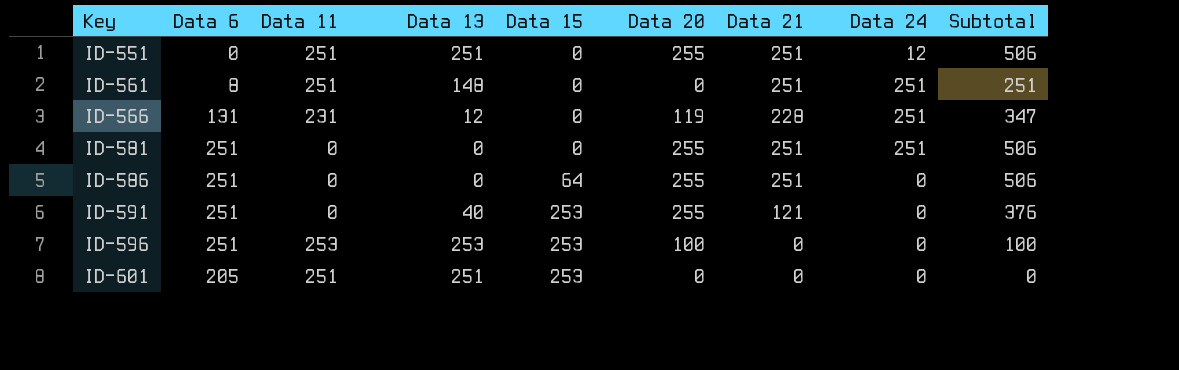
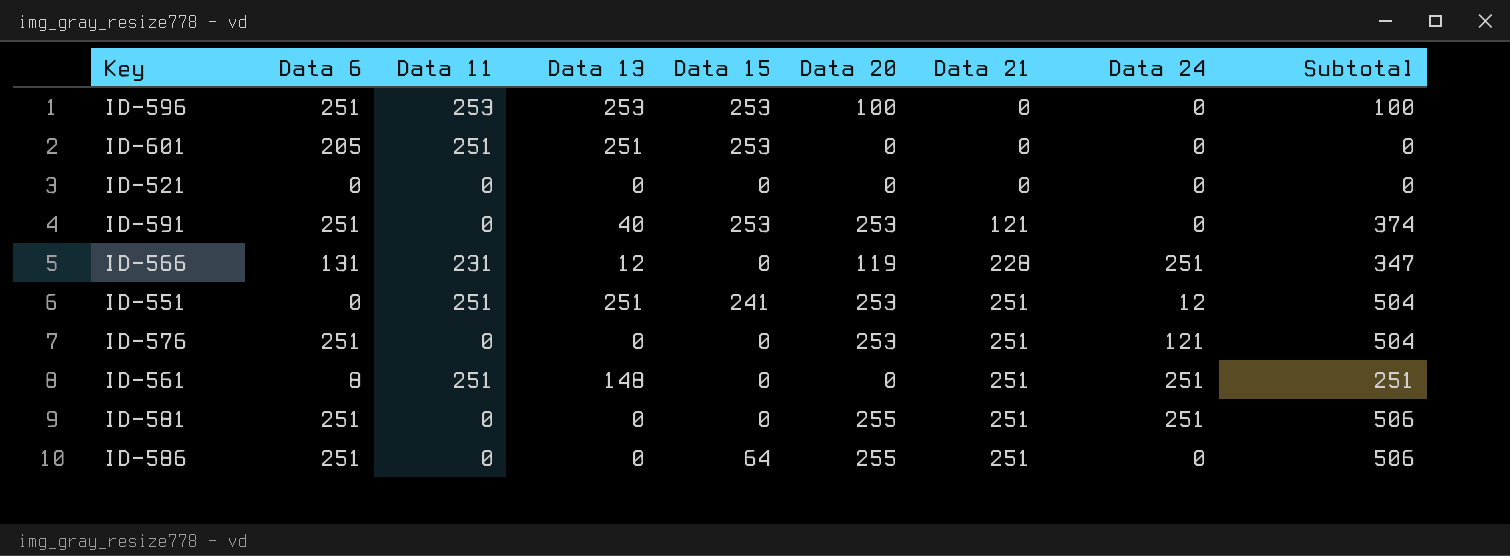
row order: Key ascending -> Data 21 ascending
row ID-521: none -> 0 | 0 | 0 | 0 | 0 | 0 | 0 | 0
ID-591 | Data 20: 255 -> 253
ID-591 | Subtotal: 376 -> 374
ID-551 | Data 15: 0 -> 241
ID-551 | Data 20: 255 -> 253
ID-551 | Subtotal: 506 -> 504
row ID-576: none -> 251 | 0 | 0 | 0 | 253 | 251 | 121 | 504

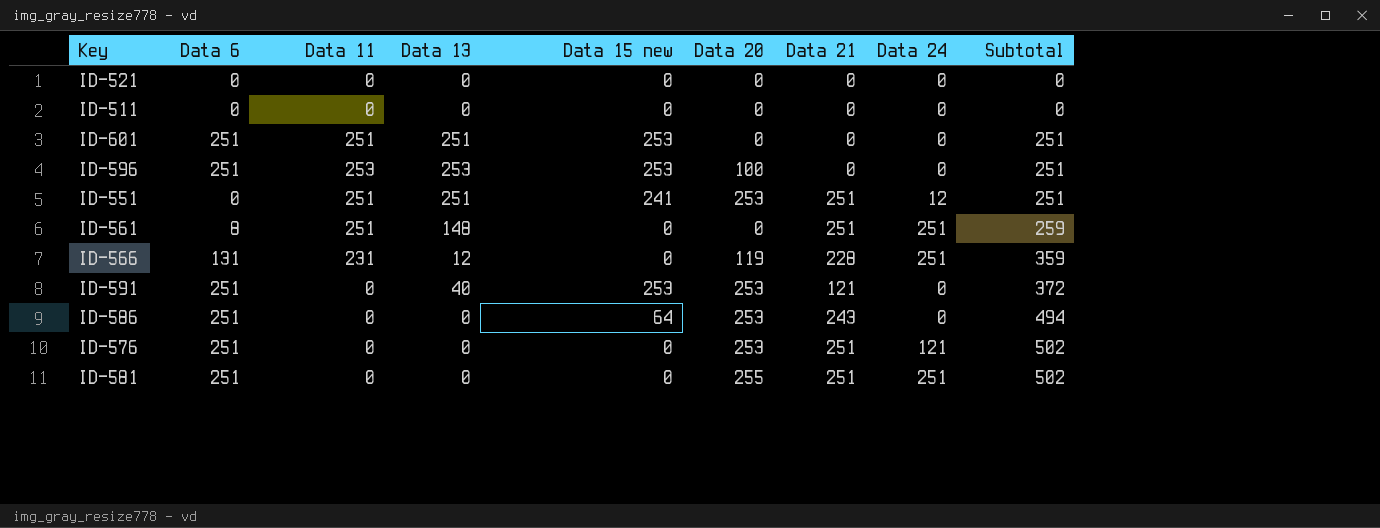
row order: Data 21 ascending -> Subtotal ascending
column name: Data 15 -> Data 15 new
column Subtotal | formula: [Data 20] + [Data 21] -> [Data 6] + [Data 21]
row ID-511: none -> 0 | 0 | 0 | 0 | 0 | 0 | 0 | 0
ID-601 | Data 6: 205 -> 251
ID-586 | Data 20: 255 -> 253
ID-586 | Data 21: 251 -> 243

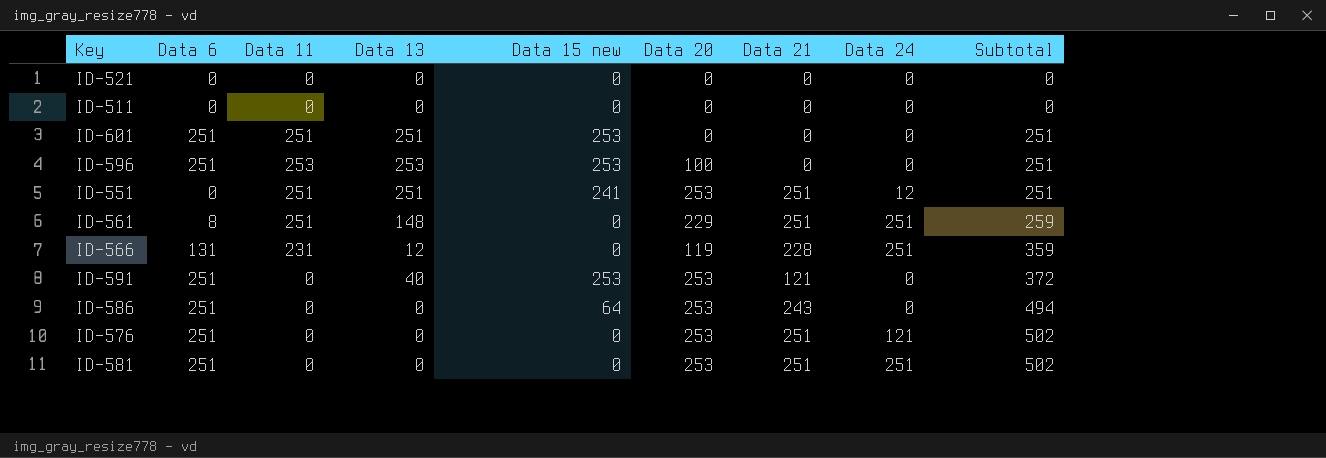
ID-561 | Data 20: 0 -> 229
ID-581 | Data 20: 255 -> 253

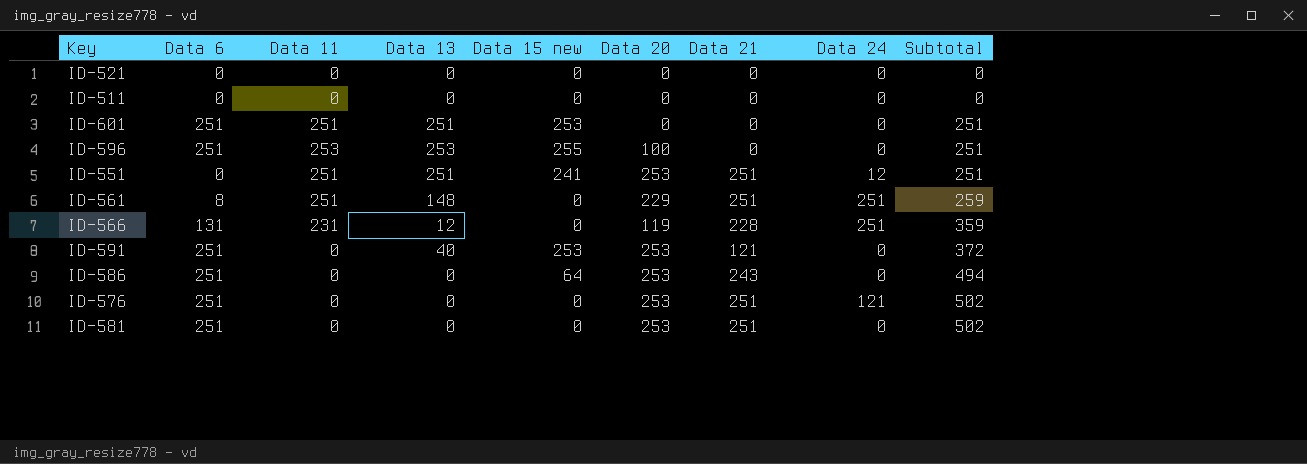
ID-596 | Data 15 new: 253 -> 255
ID-581 | Data 24: 251 -> 0

